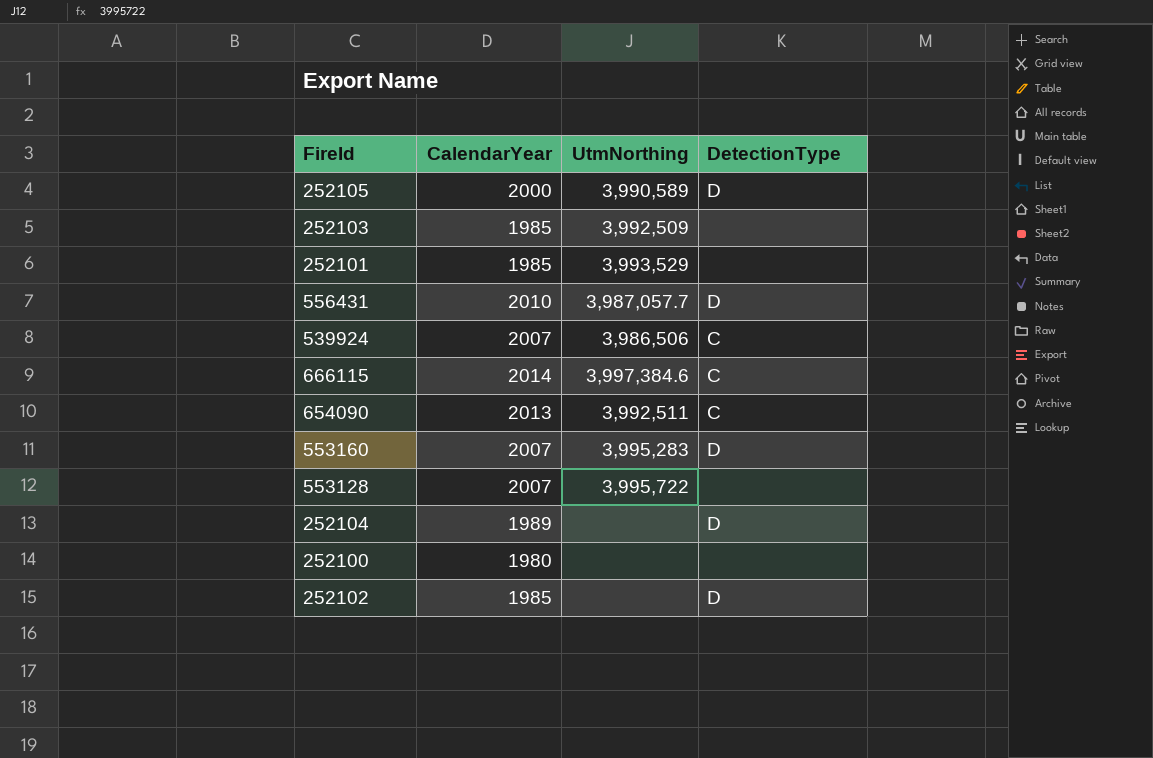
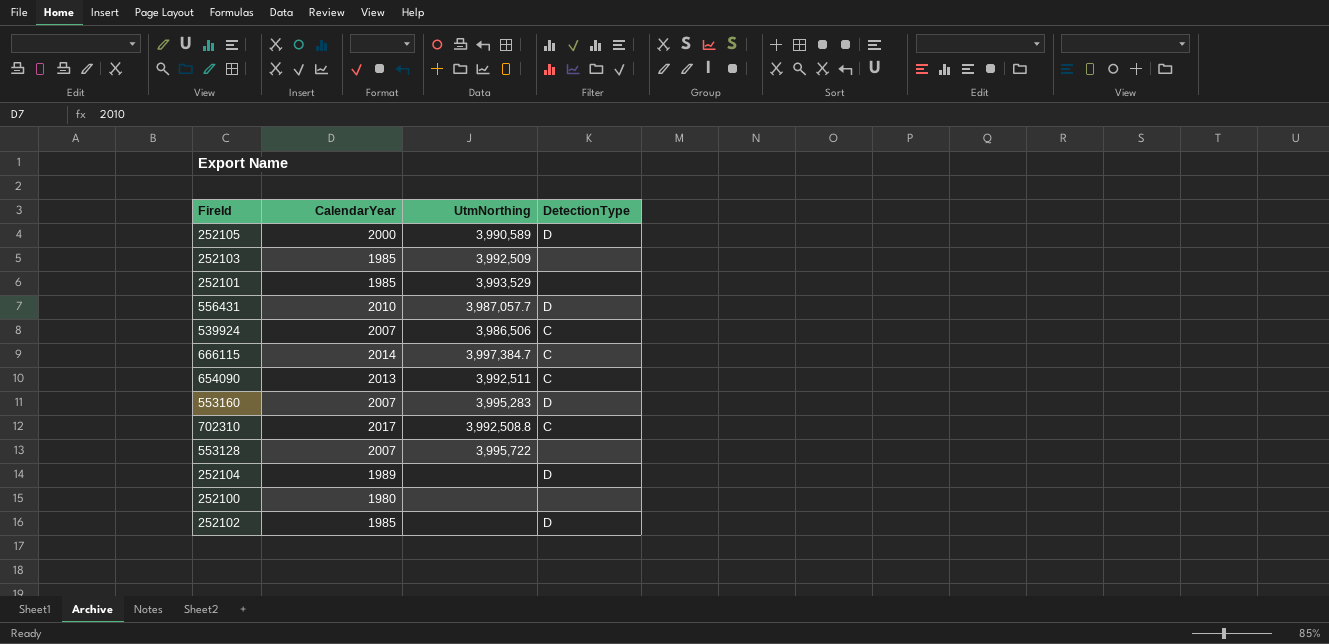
666115 | UtmNorthing: 3,997,384.6 -> 3,997,384.7
row 702310: none -> 2017 | 3,992,508.8 | C

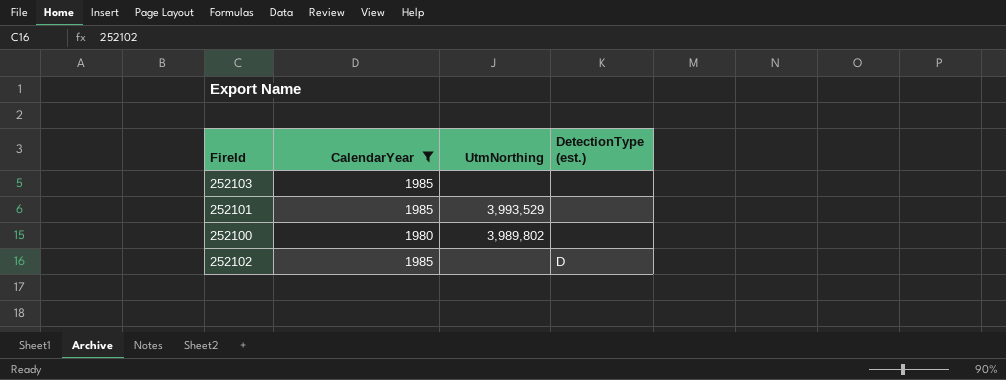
filter: none -> CalendarYear <= 1985
column name: DetectionType -> DetectionType (est.)
252103 | UtmNorthing: 3,992,509 -> none
252100 | UtmNorthing: none -> 3,989,802

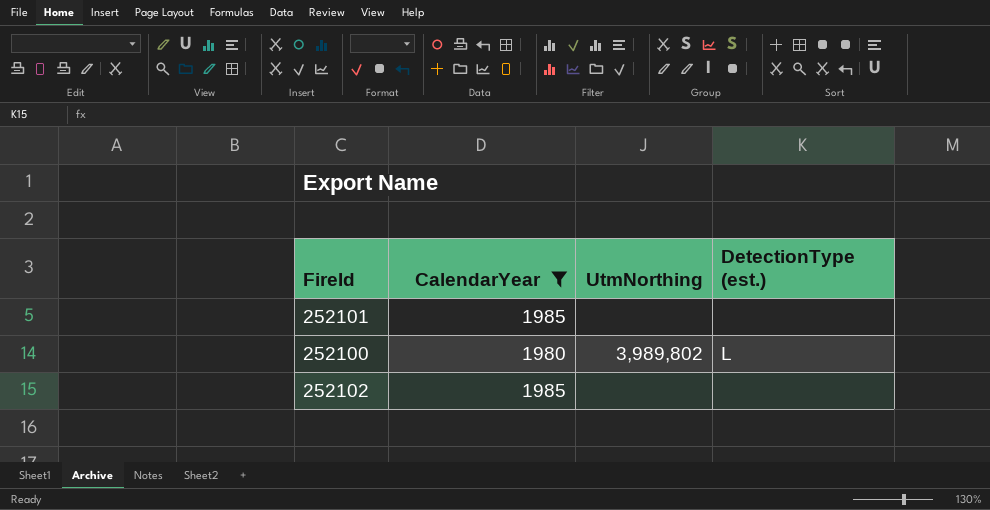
row 252103: 1985 | none | none -> none
252101 | UtmNorthing: 3,993,529 -> none
252100 | DetectionType (est.): none -> L
252102 | DetectionType (est.): D -> none

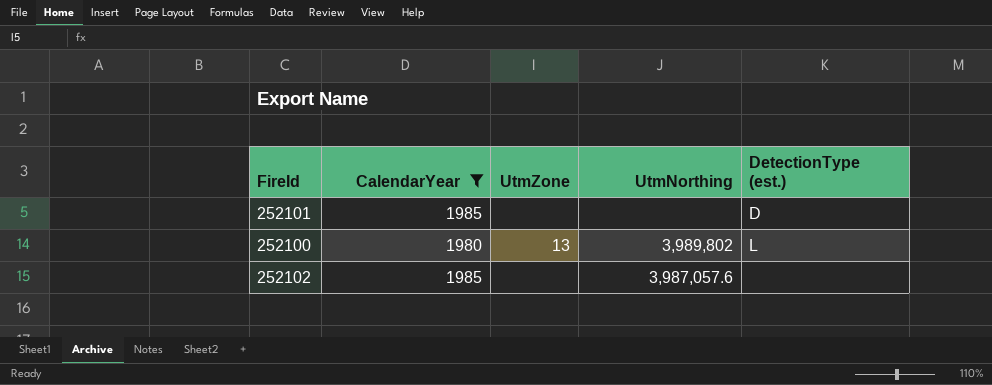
column UtmZone | position: none -> 3
252101 | DetectionType (est.): none -> D
252102 | UtmNorthing: none -> 3,987,057.6

